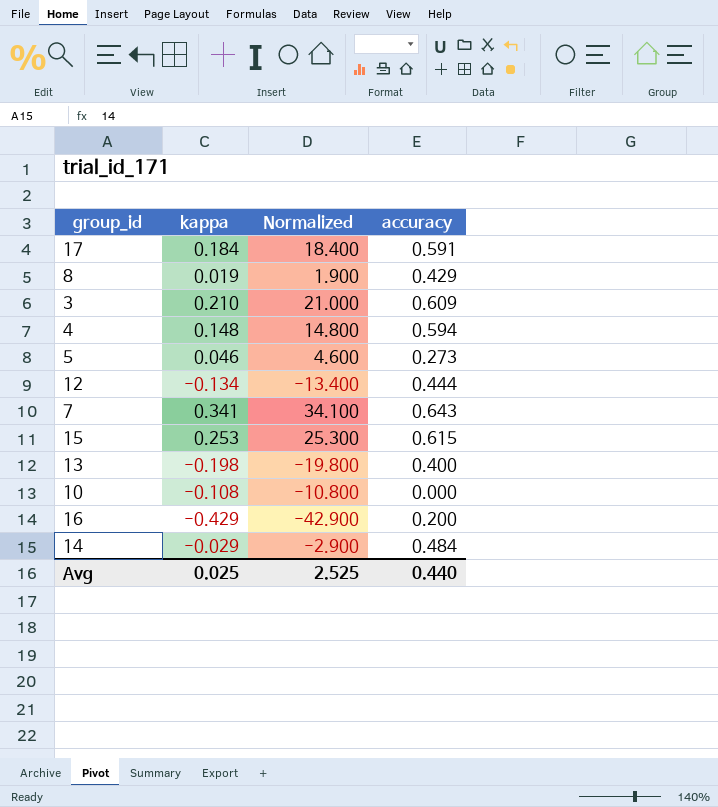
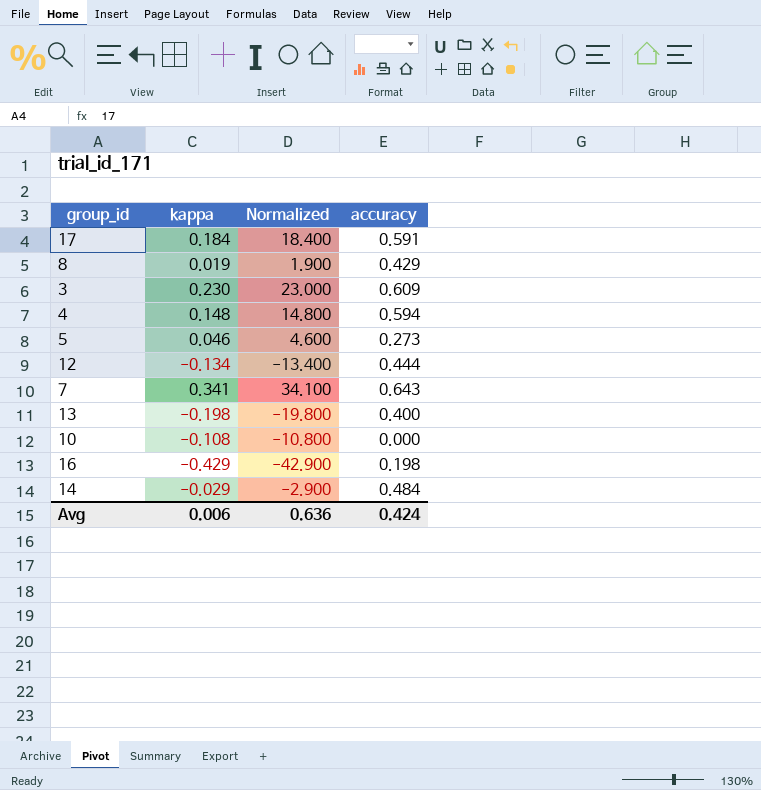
row 15: 0.253 | 25.300 | 0.615 -> none
3 | kappa: 0.210 -> 0.230
3 | Normalized: 21.000 -> 23.000
16 | accuracy: 0.200 -> 0.198
Avg | kappa: 0.025 -> 0.006
Avg | Normalized: 2.525 -> 0.636
Avg | accuracy: 0.440 -> 0.424

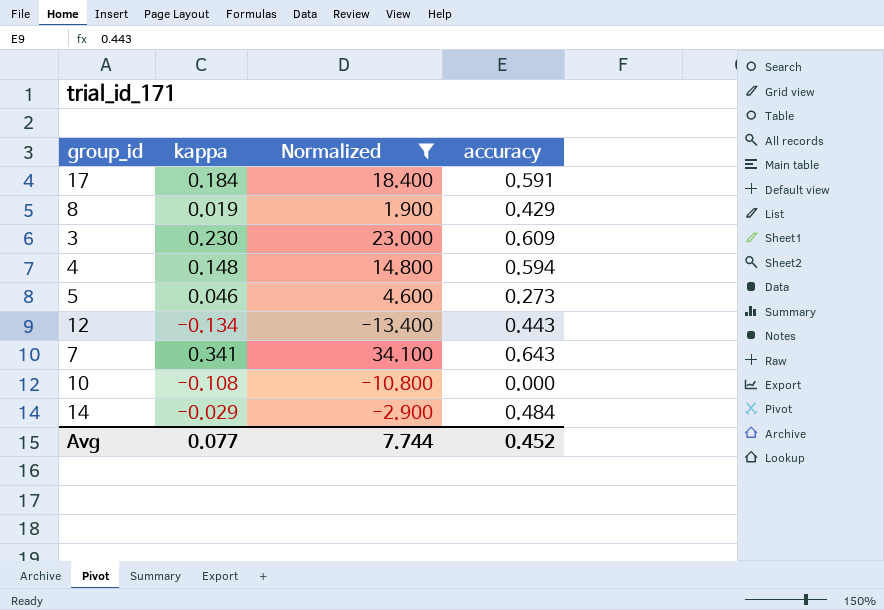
filter: none -> Normalized >= -13.400
12 | accuracy: 0.444 -> 0.443
Avg | kappa: 0.006 -> 0.077
Avg | Normalized: 0.636 -> 7.744
Avg | accuracy: 0.424 -> 0.452

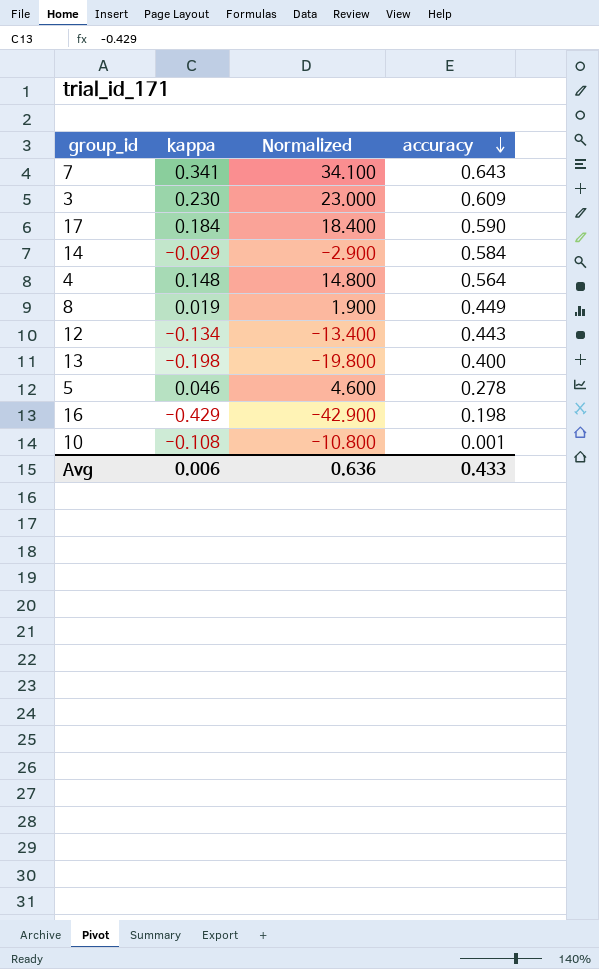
filter: Normalized >= -13.400 -> none
row order: none -> accuracy descending
17 | accuracy: 0.591 -> 0.590
14 | accuracy: 0.484 -> 0.584
4 | accuracy: 0.594 -> 0.564
8 | accuracy: 0.429 -> 0.449
5 | accuracy: 0.273 -> 0.278
10 | accuracy: 0.000 -> 0.001
Avg | kappa: 0.077 -> 0.006
Avg | Normalized: 7.744 -> 0.636
Avg | accuracy: 0.452 -> 0.433

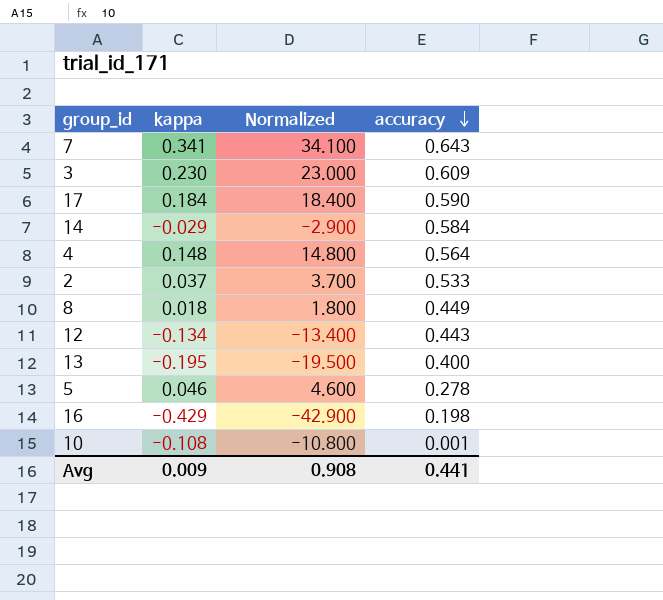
row 2: none -> 0.037 | 3.700 | 0.533
8 | kappa: 0.019 -> 0.018
8 | Normalized: 1.900 -> 1.800
13 | kappa: -0.198 -> -0.195
13 | Normalized: -19.800 -> -19.500
Avg | kappa: 0.006 -> 0.009
Avg | Normalized: 0.636 -> 0.908
Avg | accuracy: 0.433 -> 0.441

